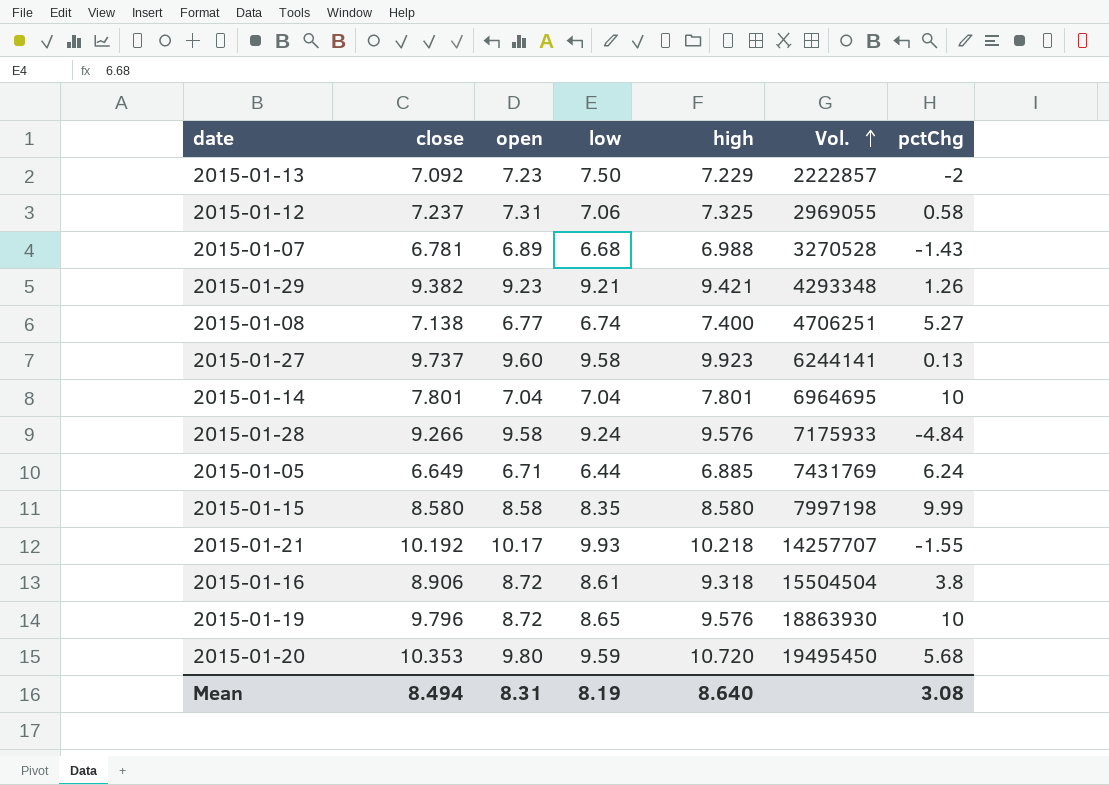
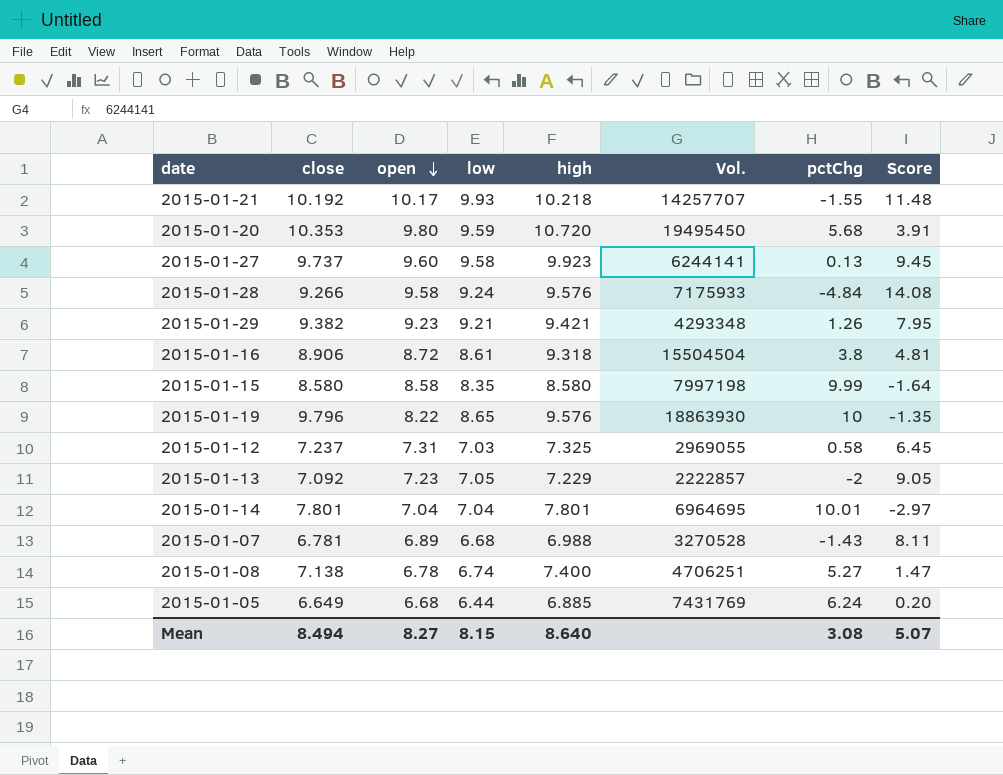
row order: Vol. ascending -> open descending
column Score | formula: none -> [low] - [pctChg]
2015-01-19 | open: 8.72 -> 8.22
2015-01-12 | low: 7.06 -> 7.03
2015-01-13 | low: 7.50 -> 7.05
2015-01-14 | pctChg: 10 -> 10.01
2015-01-08 | open: 6.77 -> 6.78
2015-01-05 | open: 6.71 -> 6.68
Mean | open: 8.31 -> 8.27
Mean | low: 8.19 -> 8.15

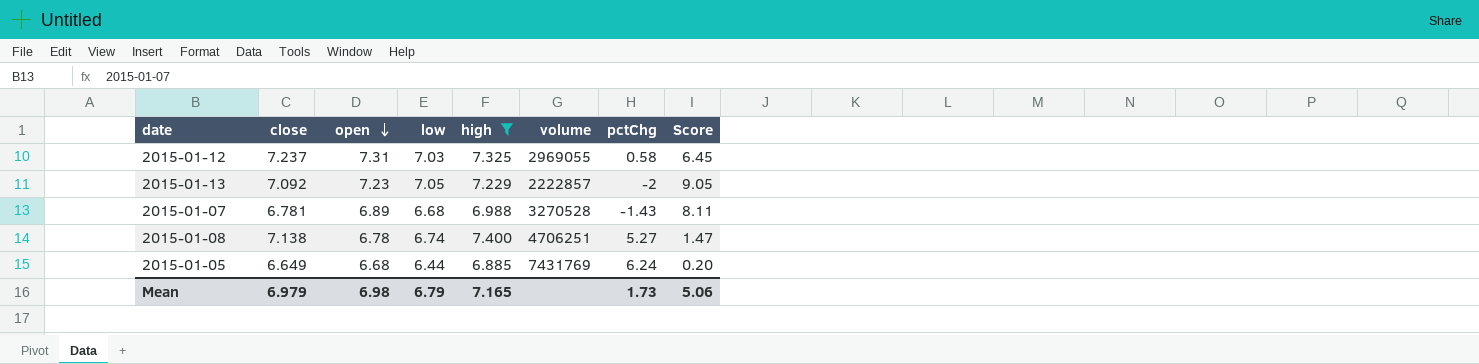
filter: none -> high <= 7.400
column name: Vol. -> volume
Mean | close: 8.494 -> 6.979
Mean | open: 8.27 -> 6.98
Mean | low: 8.15 -> 6.79
Mean | high: 8.640 -> 7.165
Mean | pctChg: 3.08 -> 1.73
Mean | Score: 5.07 -> 5.06

